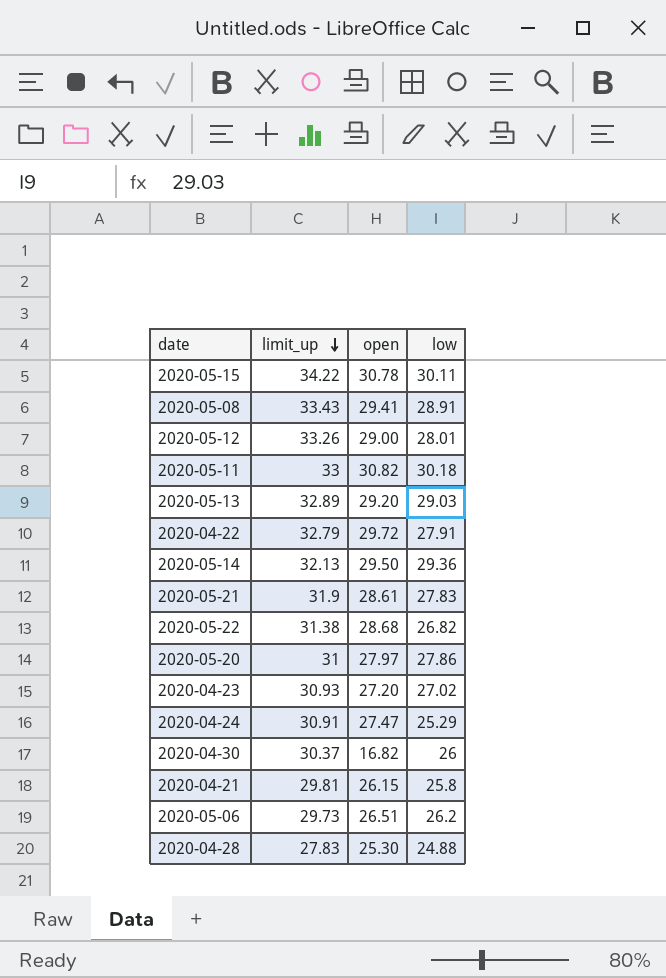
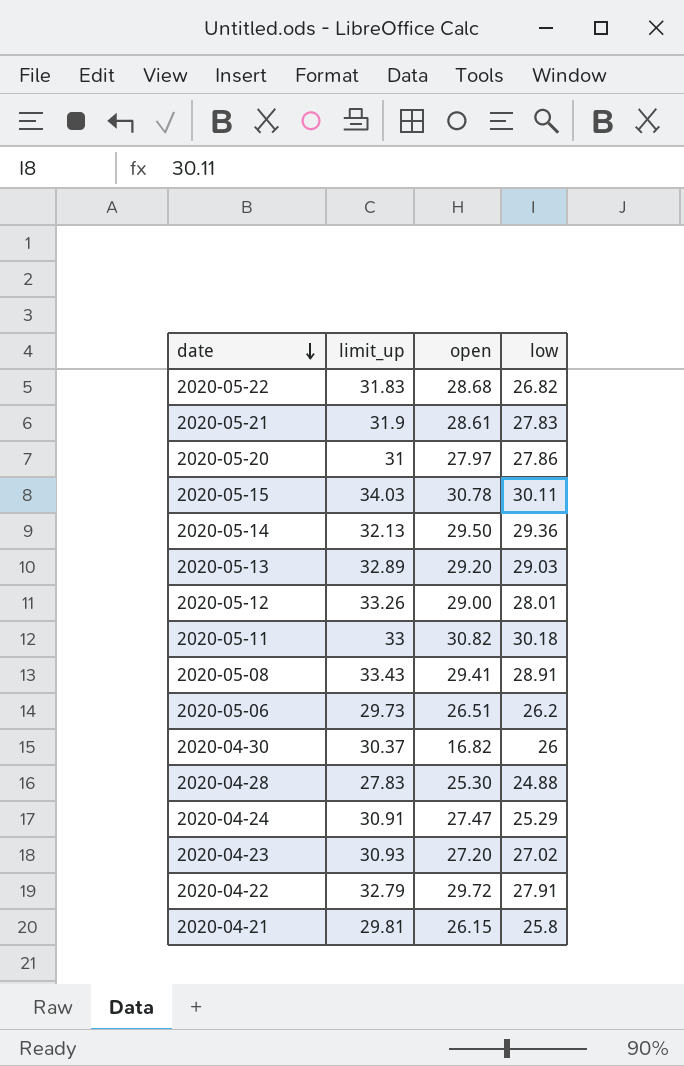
row order: limit_up descending -> date descending
2020-05-22 | limit_up: 31.38 -> 31.83
2020-05-15 | limit_up: 34.22 -> 34.03

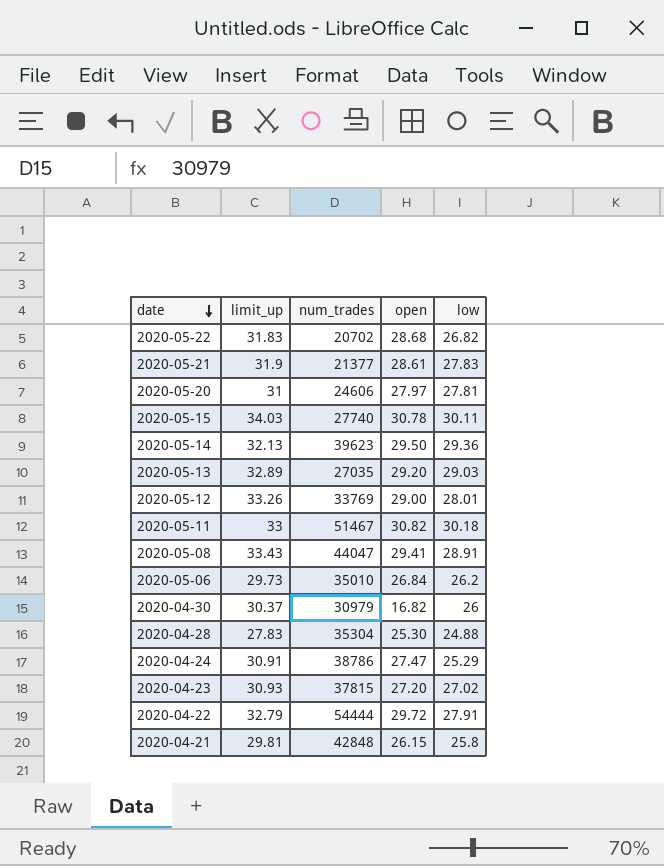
column num_trades | position: none -> 3
2020-05-20 | low: 27.86 -> 27.81
2020-05-06 | open: 26.51 -> 26.84

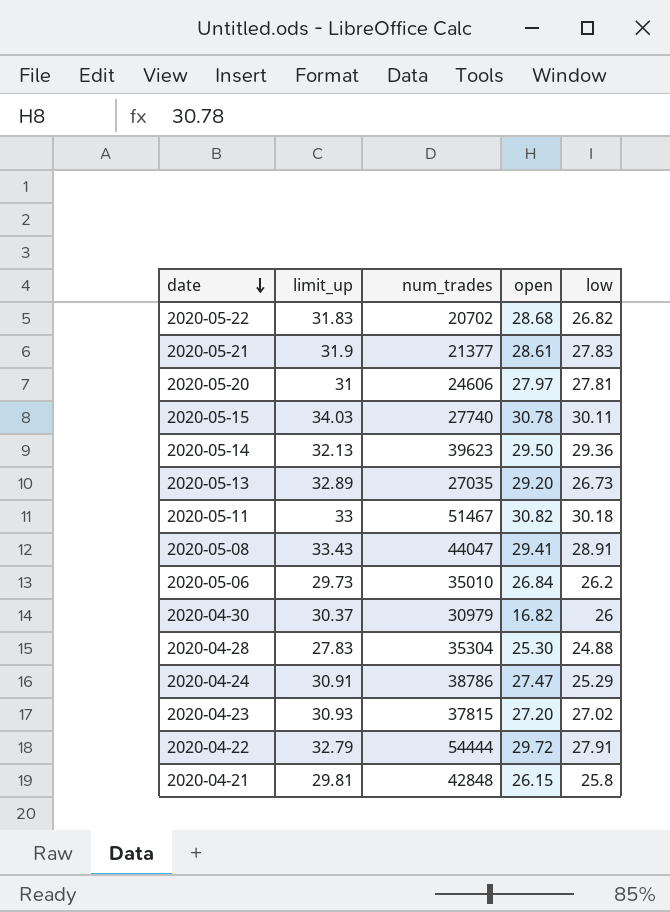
row 2020-05-12: 33.26 | 33769 | 29.00 | 28.01 -> none
2020-05-13 | low: 29.03 -> 26.73

